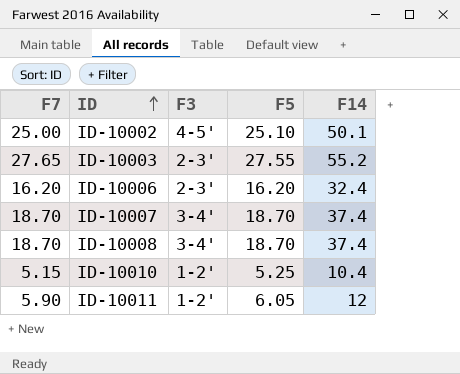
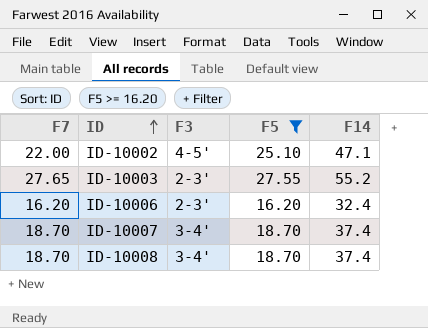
filter: none -> F5 >= 16.20
ID-10002 | F7: 25.00 -> 22.00
ID-10002 | F14: 50.1 -> 47.1

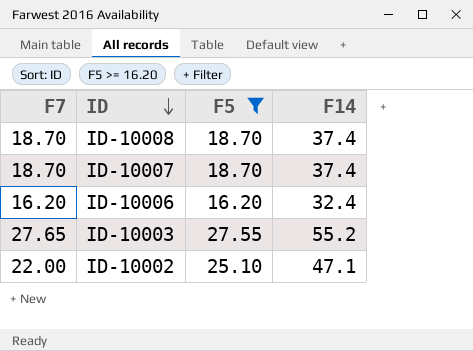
row order: ID ascending -> ID descending
column F3 | position: 3 -> none

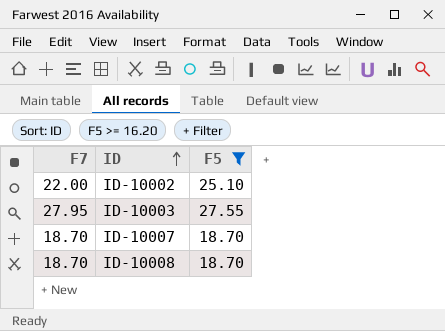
row order: ID descending -> ID ascending
column F14 | formula: [F7] + [F5] -> none
row ID-10006: 16.20 | 16.20 | 32.4 -> none
ID-10003 | F7: 27.65 -> 27.95

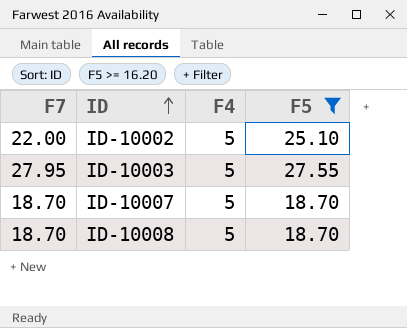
column F4 | position: none -> 3

